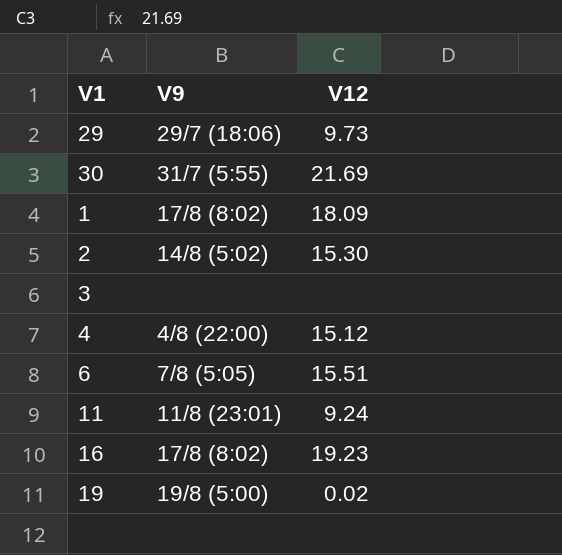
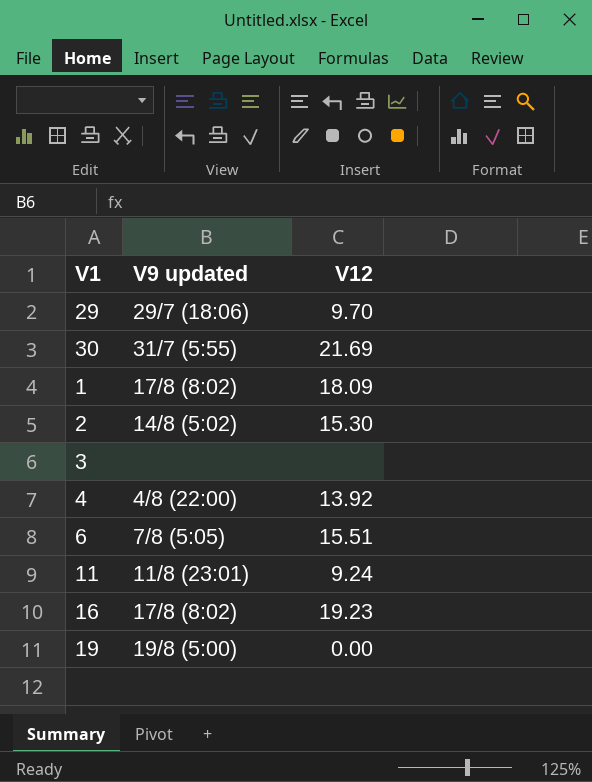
column name: V9 -> V9 updated
29 | V12: 9.73 -> 9.70
4 | V12: 15.12 -> 13.92
19 | V12: 0.02 -> 0.00

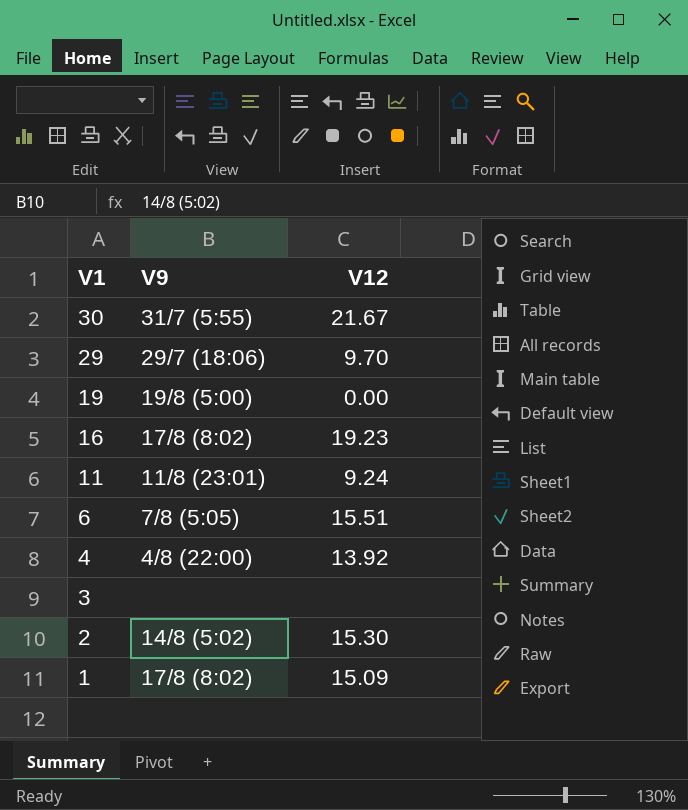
row order: none -> V1 descending
column name: V9 updated -> V9
30 | V12: 21.69 -> 21.67
1 | V12: 18.09 -> 15.09

